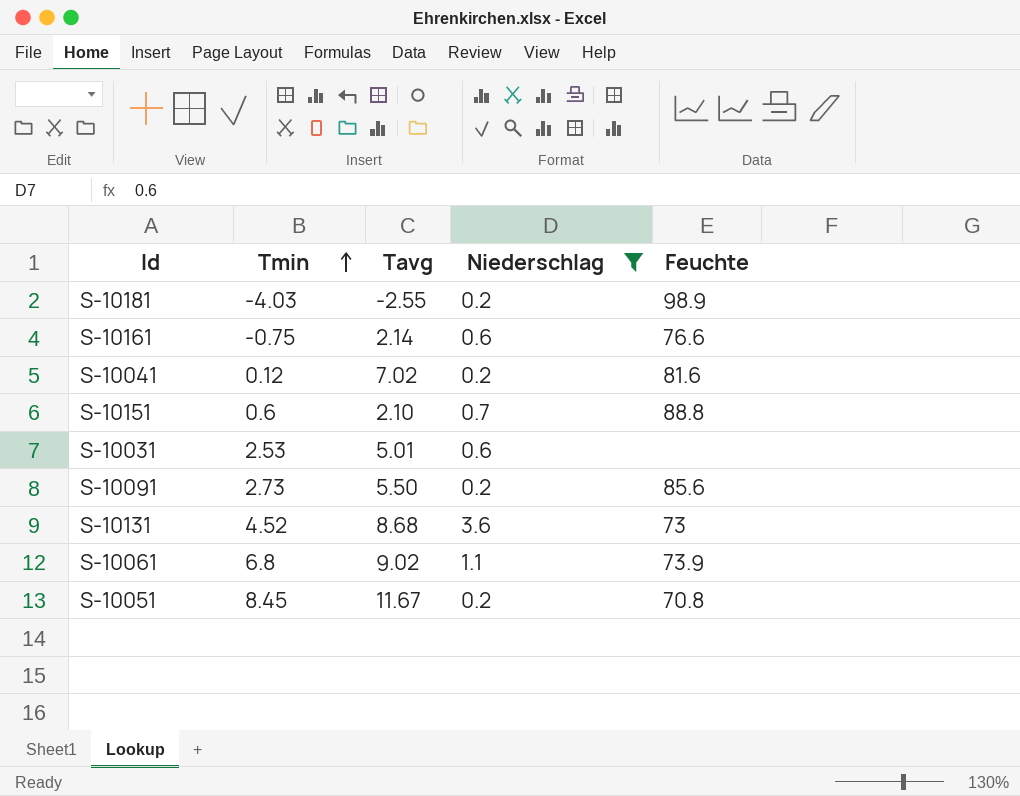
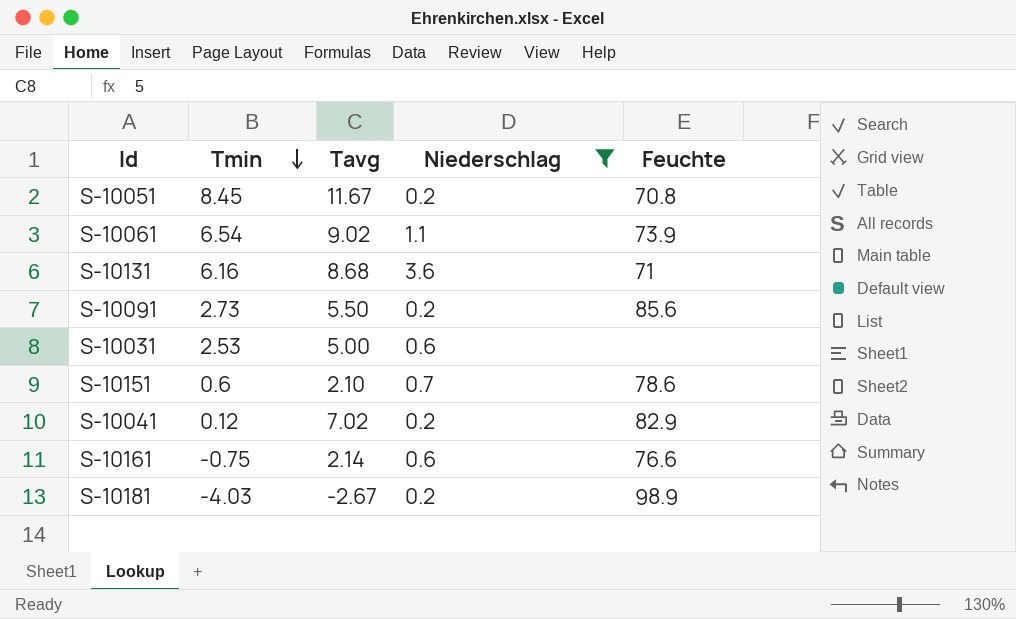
row order: Tmin ascending -> Tmin descending
S-10061 | Tmin: 6.8 -> 6.54
S-10131 | Tmin: 4.52 -> 6.16
S-10131 | Feuchte: 73 -> 71
S-10031 | Tavg: 5.01 -> 5.00
S-10151 | Feuchte: 88.8 -> 78.6
S-10041 | Feuchte: 81.6 -> 82.9
S-10181 | Tavg: -2.55 -> -2.67

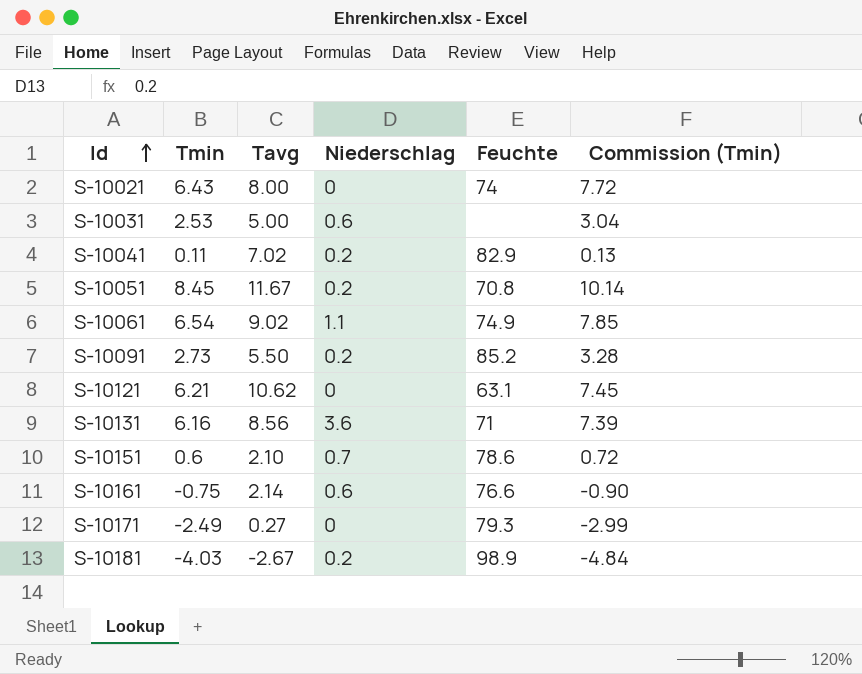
filter: Niederschlag != 0 -> none
row order: Tmin descending -> Id ascending
column Commission (Tmin) | formula: none -> [Tmin] * 1.2
S-10041 | Tmin: 0.12 -> 0.11
S-10061 | Feuchte: 73.9 -> 74.9
S-10091 | Feuchte: 85.6 -> 85.2
S-10131 | Tavg: 8.68 -> 8.56

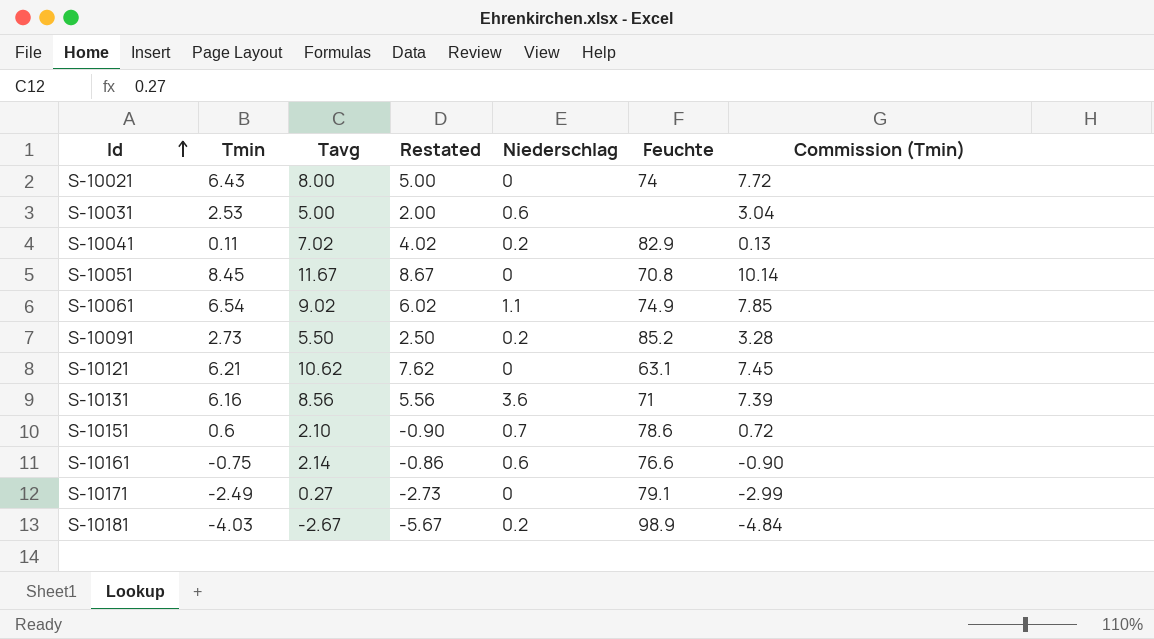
column Restated | formula: none -> [Tavg] - 3
S-10051 | Niederschlag: 0.2 -> 0
S-10171 | Feuchte: 79.3 -> 79.1

